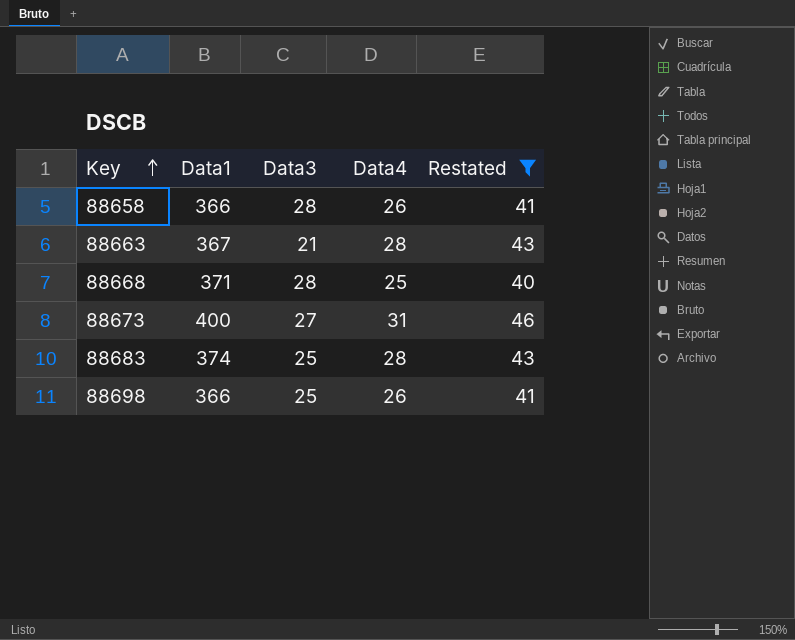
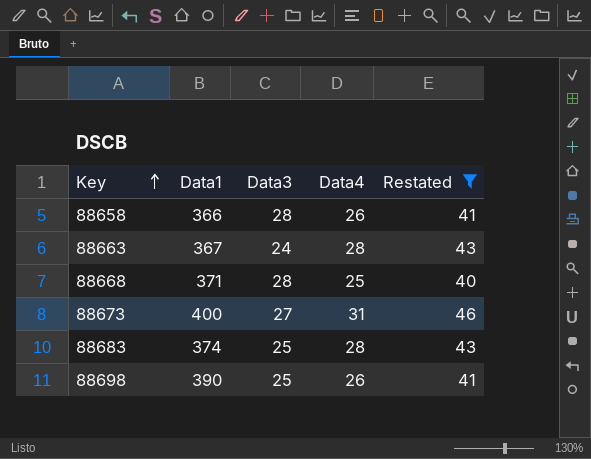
88663 | Data3: 21 -> 24
88698 | Data1: 366 -> 390

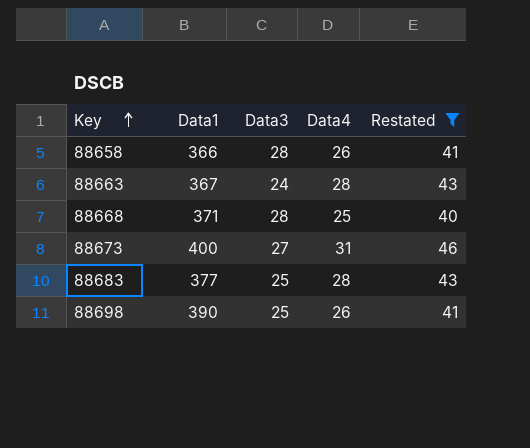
88683 | Data1: 374 -> 377

